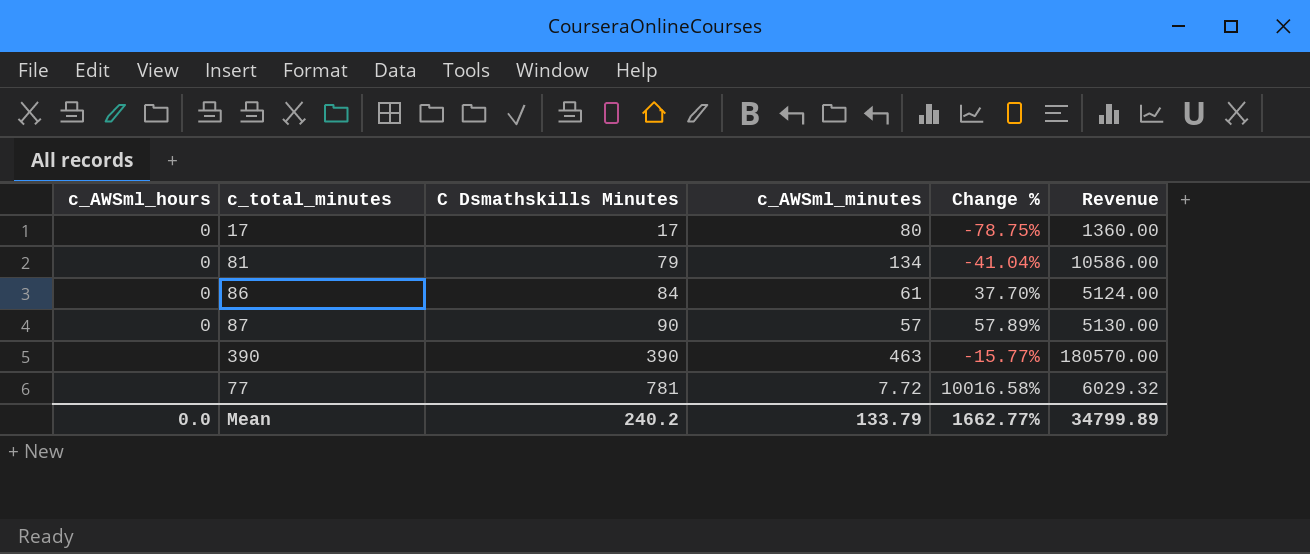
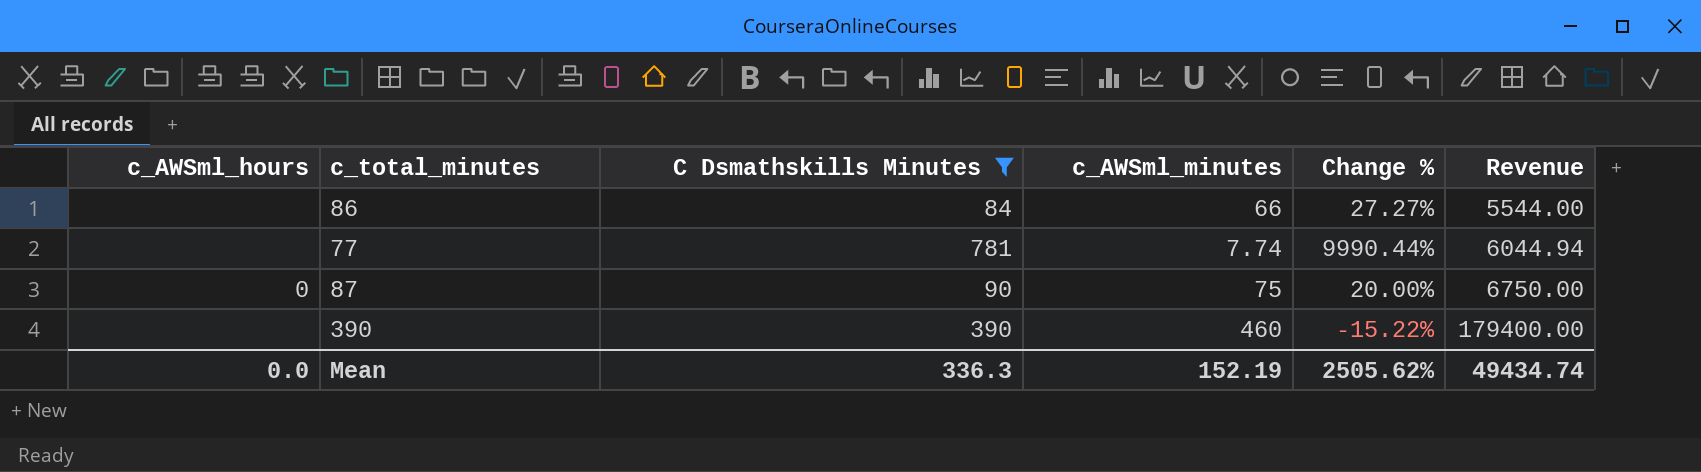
filter: none -> C Dsmathskills Minutes >= 84
row order: C Dsmathskills Minutes ascending -> Revenue ascending
86 | c_AWSml_hours: 0 -> none
86 | c_AWSml_minutes: 61 -> 66
86 | Change %: 37.70% -> 27.27%
86 | Revenue: 5124.00 -> 5544.00
77 | c_AWSml_minutes: 7.72 -> 7.74
77 | Change %: 10016.58% -> 9990.44%
77 | Revenue: 6029.32 -> 6044.94
87 | c_AWSml_minutes: 57 -> 75
87 | Change %: 57.89% -> 20.00%
87 | Revenue: 5130.00 -> 6750.00
390 | c_AWSml_minutes: 463 -> 460
390 | Change %: -15.77% -> -15.22%
390 | Revenue: 180570.00 -> 179400.00
Mean | C Dsmathskills Minutes: 240.2 -> 336.3
Mean | c_AWSml_minutes: 133.79 -> 152.19
Mean | Change %: 1662.77% -> 2505.62%
Mean | Revenue: 34799.89 -> 49434.74

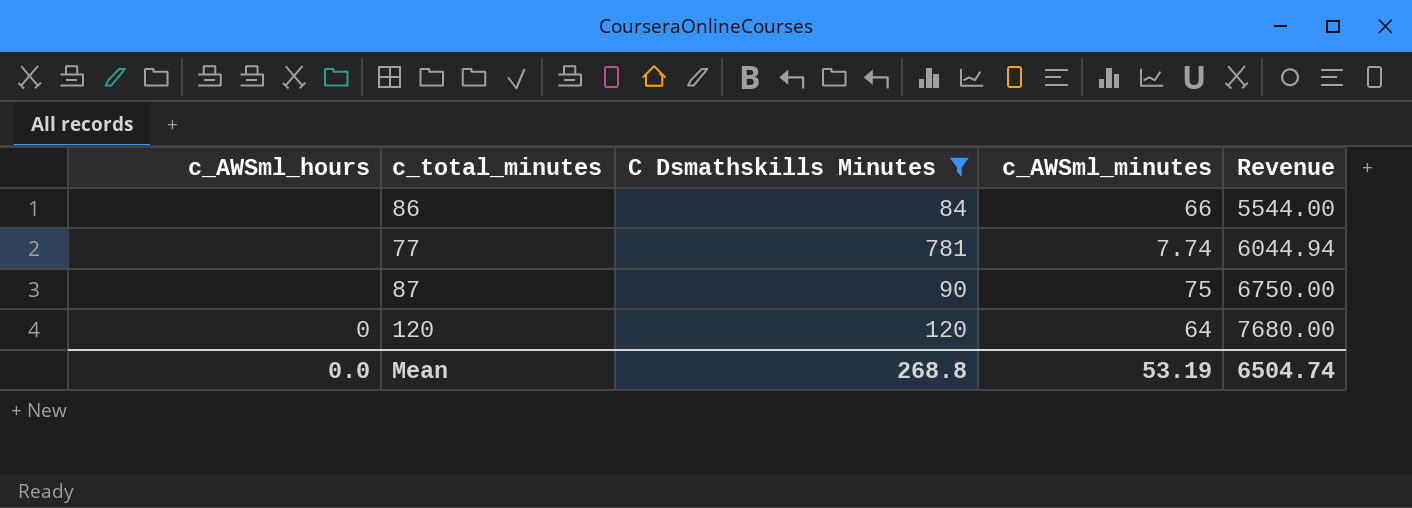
column Change % | formula: ([C Dsmathskills Minutes] - [c_AWSml_minutes]) / [c_AWSml_minutes] -> none
row 390: none | 390 | 460 | -15.22% | 179400.00 -> none
87 | c_AWSml_hours: 0 -> none
row 120: none -> 0 | 120 | 64 | 7680.00
Mean | C Dsmathskills Minutes: 336.3 -> 268.8
Mean | c_AWSml_minutes: 152.19 -> 53.19
Mean | Revenue: 49434.74 -> 6504.74

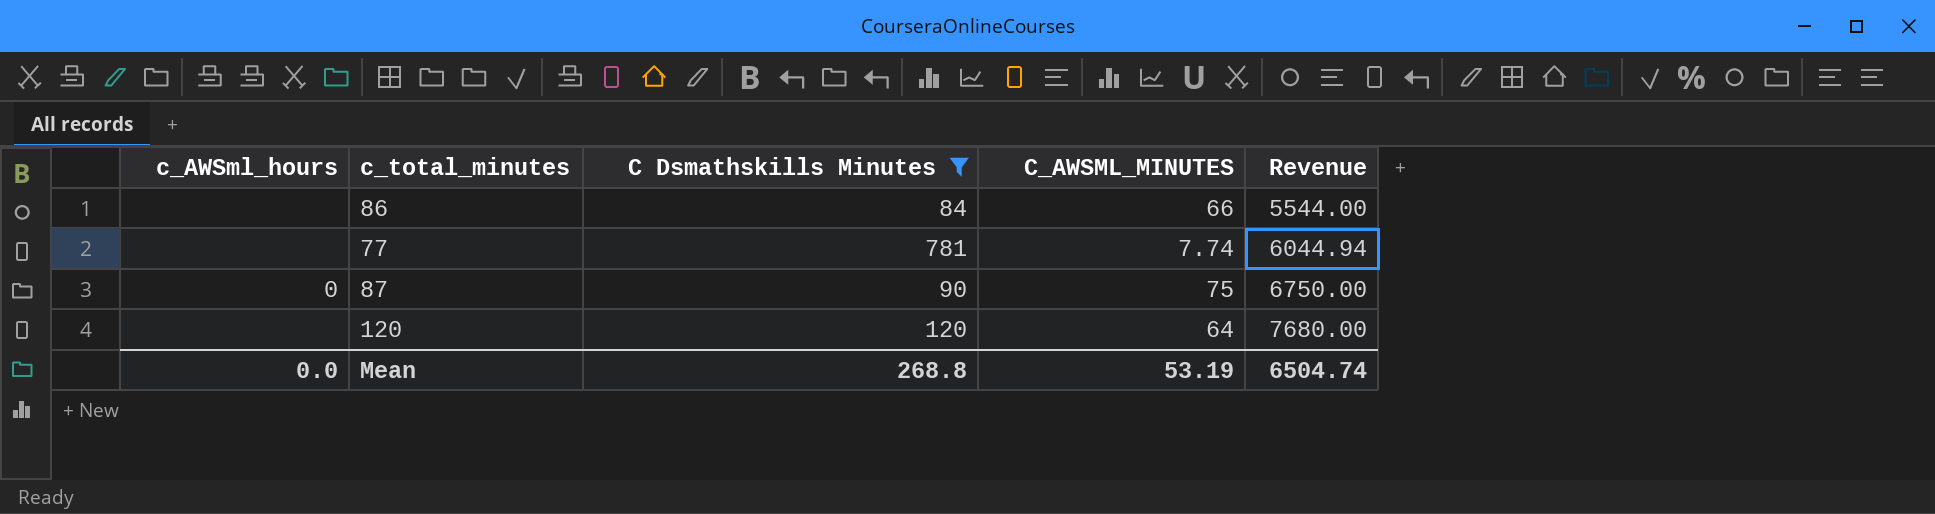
column name: c_AWSml_minutes -> C_AWSML_MINUTES
87 | c_AWSml_hours: none -> 0
120 | c_AWSml_hours: 0 -> none

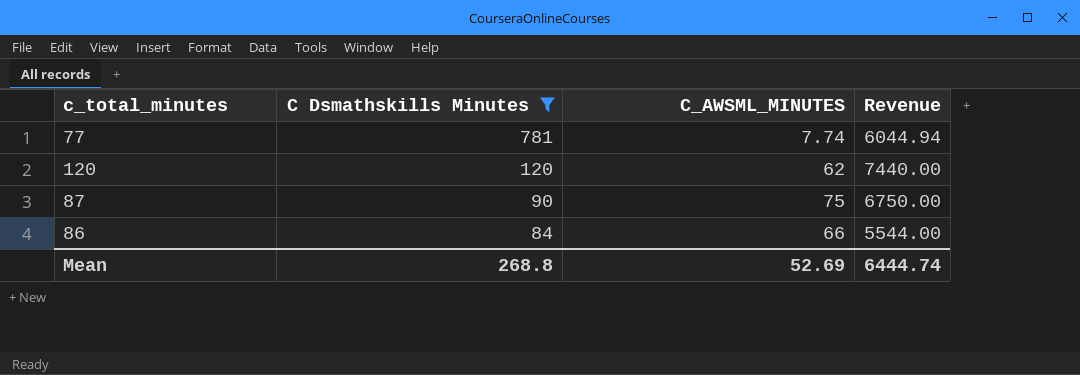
row order: Revenue ascending -> C Dsmathskills Minutes descending
column c_AWSml_hours | position: 1 -> none
120 | C_AWSML_MINUTES: 64 -> 62
120 | Revenue: 7680.00 -> 7440.00
Mean | C_AWSML_MINUTES: 53.19 -> 52.69
Mean | Revenue: 6504.74 -> 6444.74

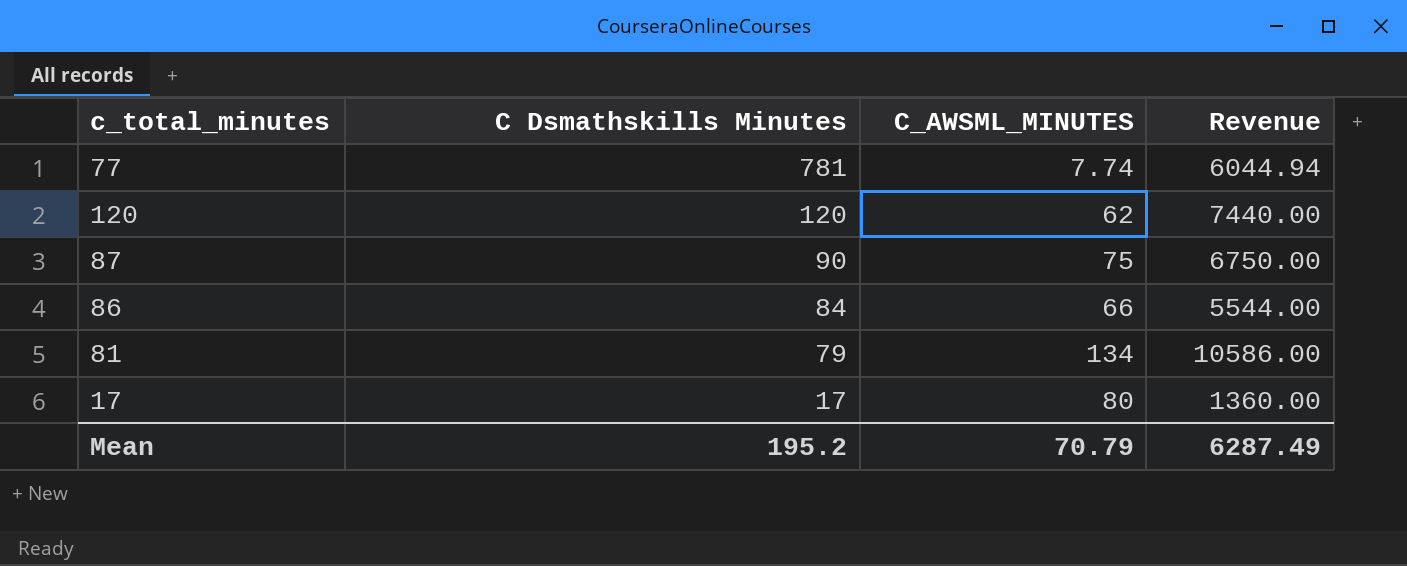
filter: C Dsmathskills Minutes >= 84 -> none
Mean | C Dsmathskills Minutes: 268.8 -> 195.2
Mean | C_AWSML_MINUTES: 52.69 -> 70.79
Mean | Revenue: 6444.74 -> 6287.49

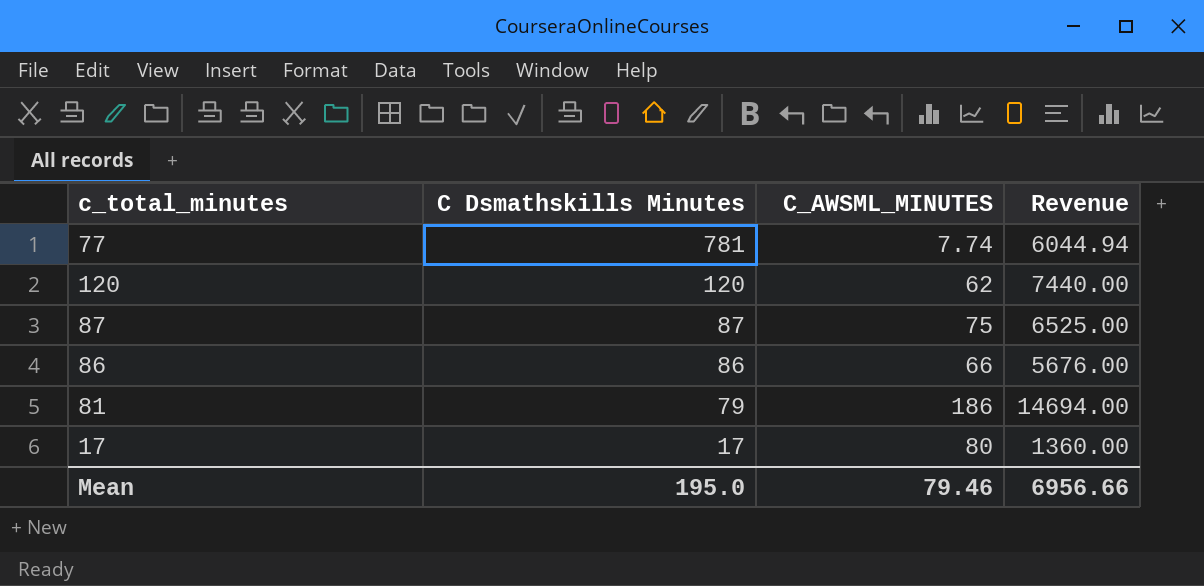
87 | C Dsmathskills Minutes: 90 -> 87
87 | Revenue: 6750.00 -> 6525.00
86 | C Dsmathskills Minutes: 84 -> 86
86 | Revenue: 5544.00 -> 5676.00
81 | C_AWSML_MINUTES: 134 -> 186
81 | Revenue: 10586.00 -> 14694.00
Mean | C Dsmathskills Minutes: 195.2 -> 195.0
Mean | C_AWSML_MINUTES: 70.79 -> 79.46
Mean | Revenue: 6287.49 -> 6956.66

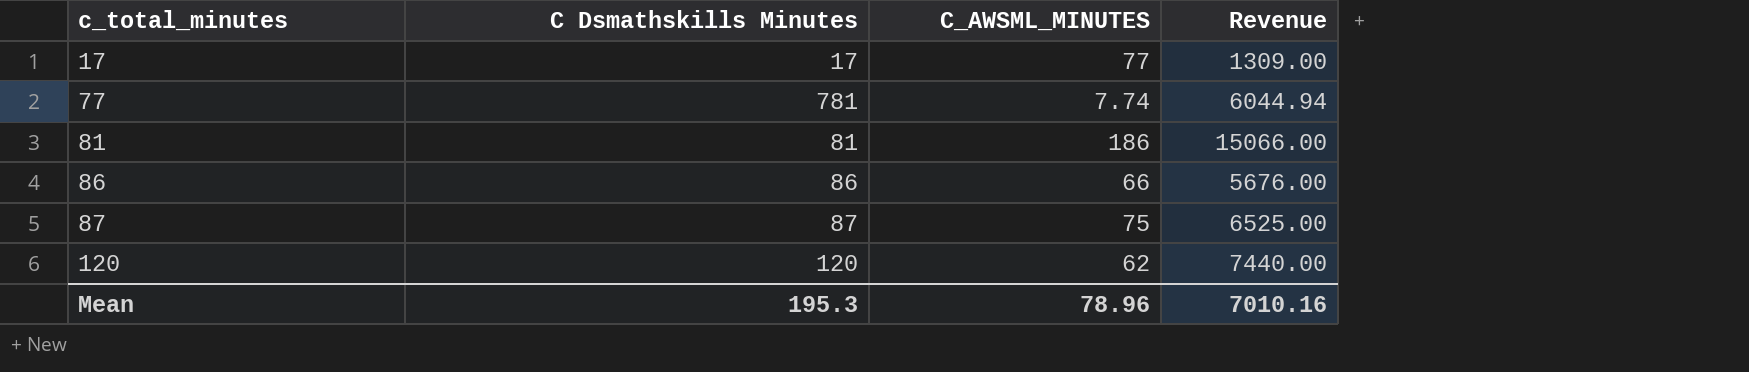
row order: C Dsmathskills Minutes descending -> c_total_minutes ascending
17 | C_AWSML_MINUTES: 80 -> 77
17 | Revenue: 1360.00 -> 1309.00
81 | C Dsmathskills Minutes: 79 -> 81
81 | Revenue: 14694.00 -> 15066.00
Mean | C Dsmathskills Minutes: 195.0 -> 195.3
Mean | C_AWSML_MINUTES: 79.46 -> 78.96
Mean | Revenue: 6956.66 -> 7010.16

